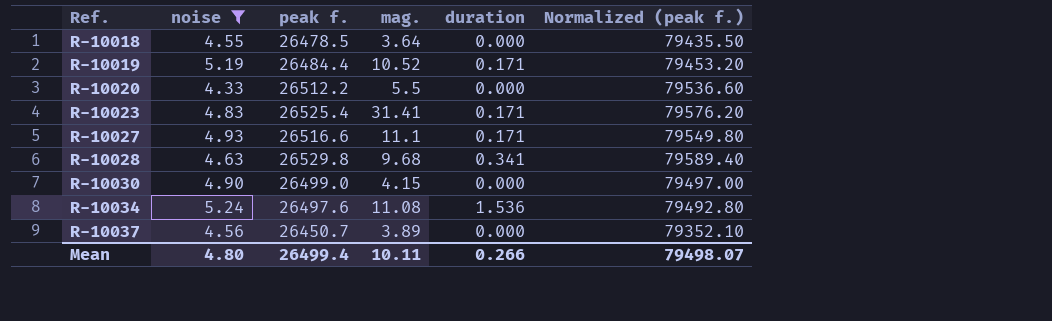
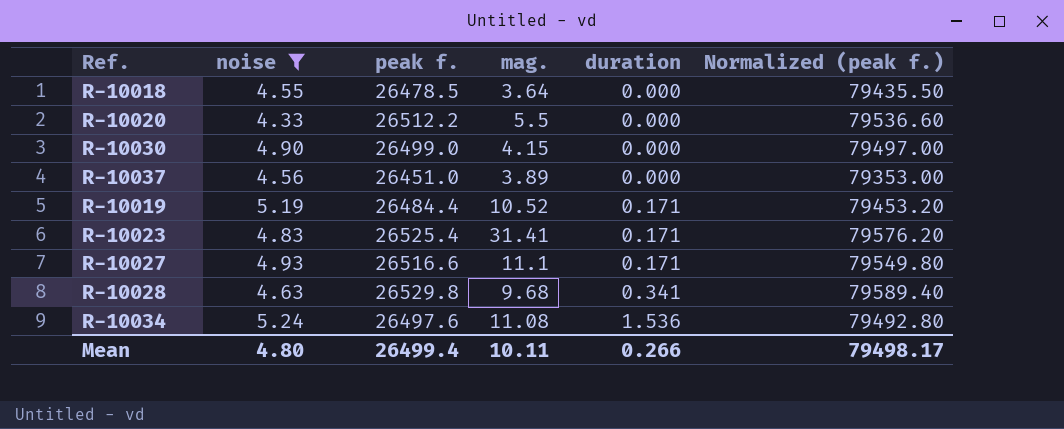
row order: Ref. ascending -> duration ascending
R-10037 | peak f.: 26450.7 -> 26451.0
R-10037 | Normalized (peak f.): 79352.10 -> 79353.00
Mean | Normalized (peak f.): 79498.07 -> 79498.17

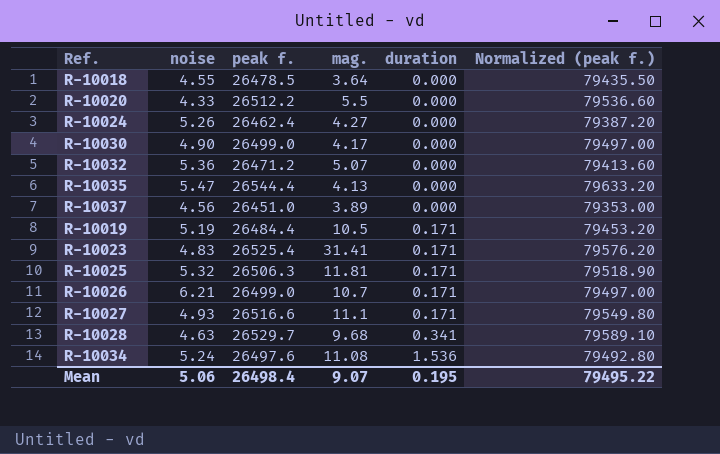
filter: noise <= 5.24 -> none
R-10030 | mag.: 4.15 -> 4.17
R-10019 | mag.: 10.52 -> 10.5
R-10028 | peak f.: 26529.8 -> 26529.7
R-10028 | Normalized (peak f.): 79589.40 -> 79589.10
Mean | noise: 4.80 -> 5.06
Mean | peak f.: 26499.4 -> 26498.4
Mean | mag.: 10.11 -> 9.07
Mean | duration: 0.266 -> 0.195
Mean | Normalized (peak f.): 79498.17 -> 79495.22

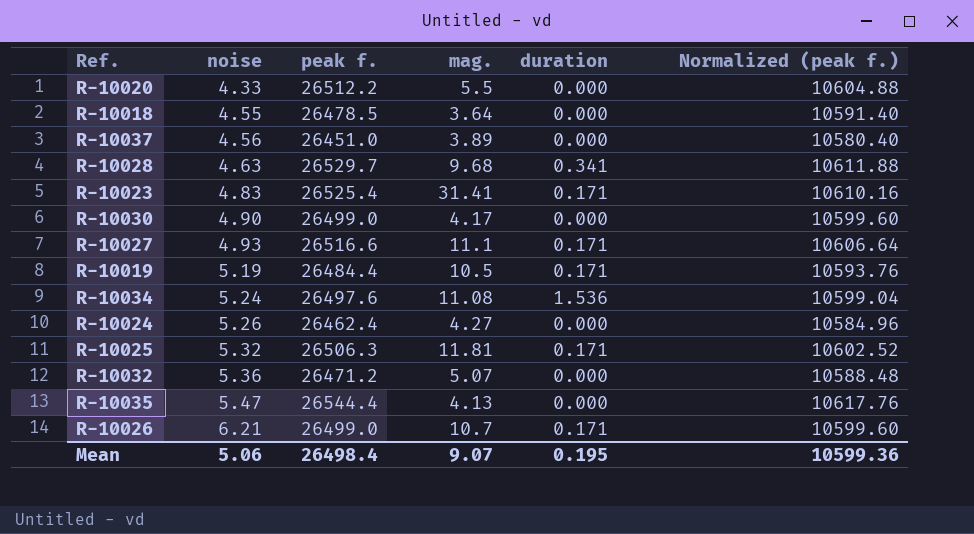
row order: duration ascending -> noise ascending
column Normalized (peak f.) | formula: [peak f.] * 3 -> [peak f.] * 0.4
Mean | Normalized (peak f.): 79495.22 -> 10599.36

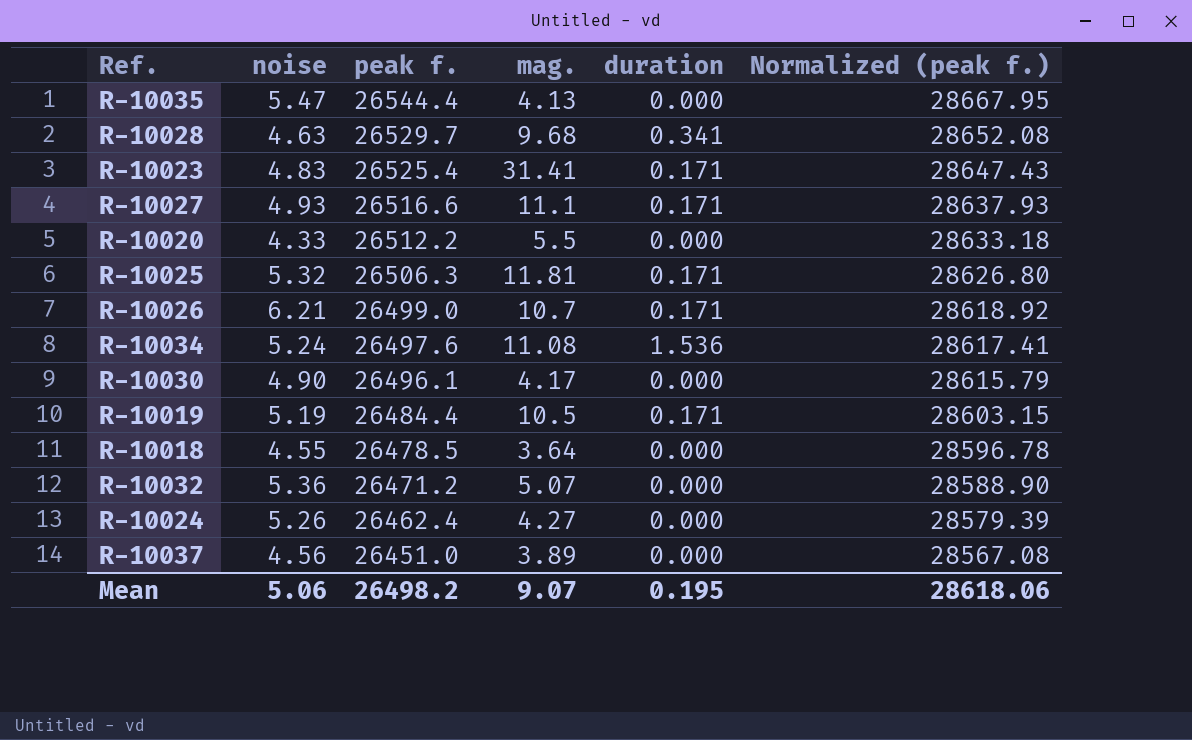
row order: noise ascending -> peak f. descending
column Normalized (peak f.) | formula: [peak f.] * 0.4 -> [peak f.] * 1.08
R-10030 | peak f.: 26499.0 -> 26496.1
Mean | peak f.: 26498.4 -> 26498.2
Mean | Normalized (peak f.): 10599.36 -> 28618.06

